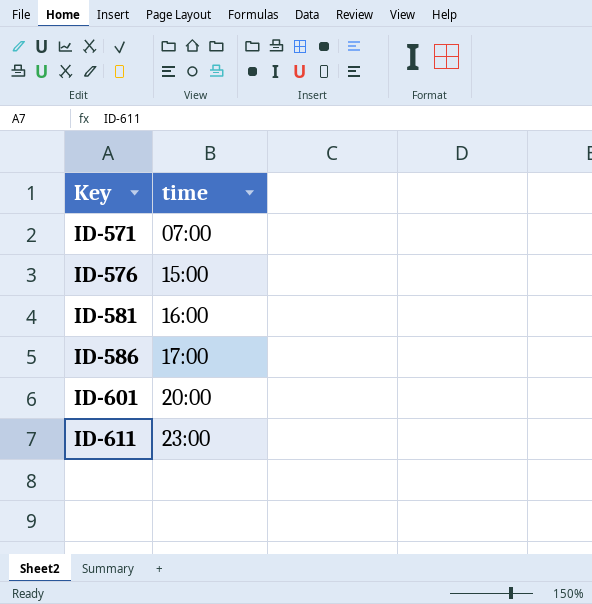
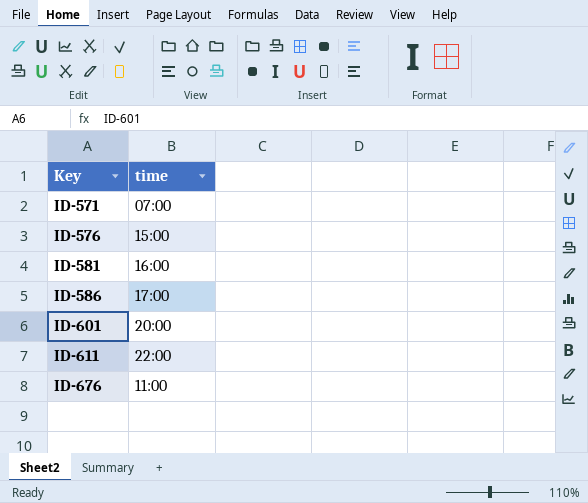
ID-611 | time: 23:00 -> 22:00
row ID-676: none -> 11:00

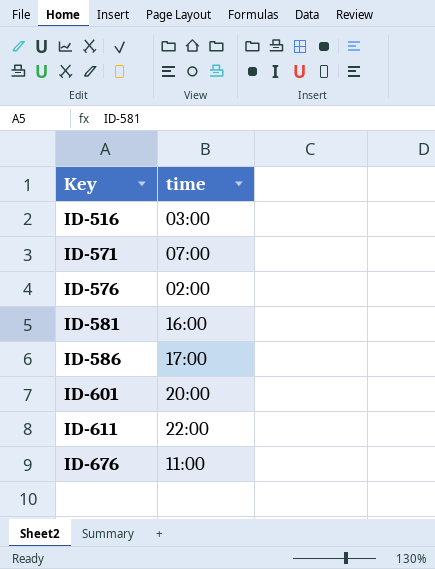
row ID-516: none -> 03:00
ID-576 | time: 15:00 -> 02:00

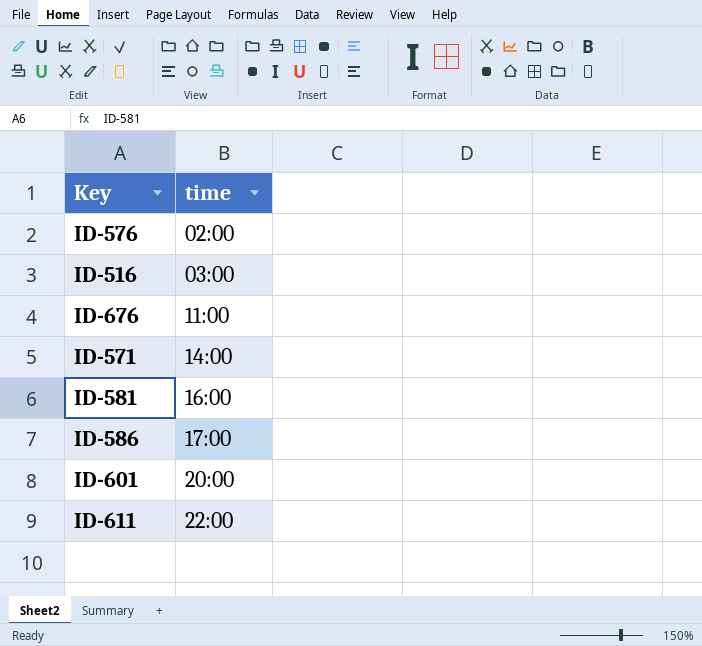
row order: Key ascending -> time ascending
ID-571 | time: 07:00 -> 14:00

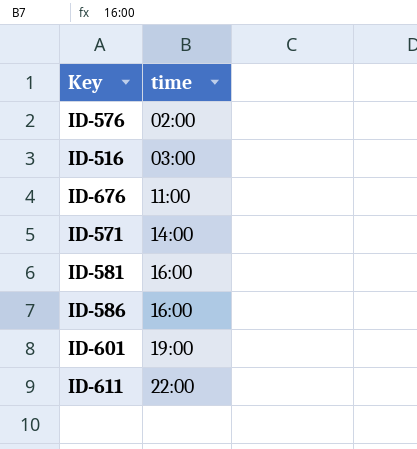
ID-586 | time: 17:00 -> 16:00
ID-601 | time: 20:00 -> 19:00

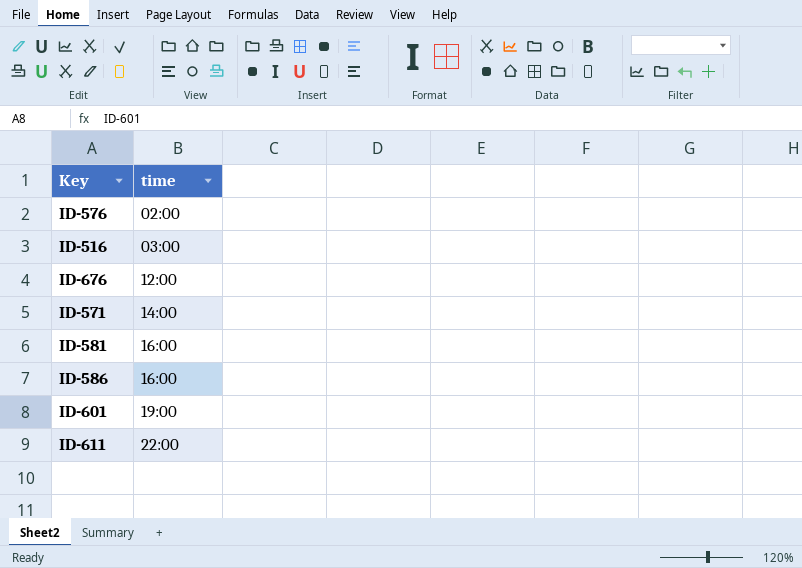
ID-676 | time: 11:00 -> 12:00

